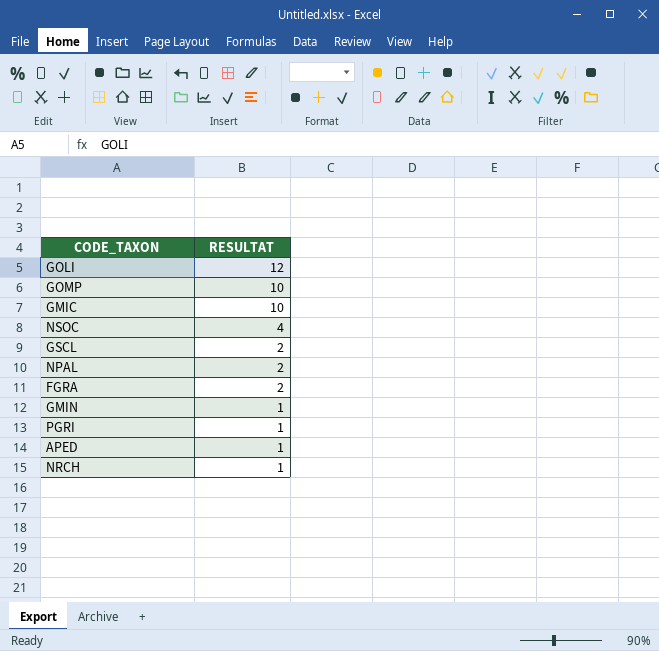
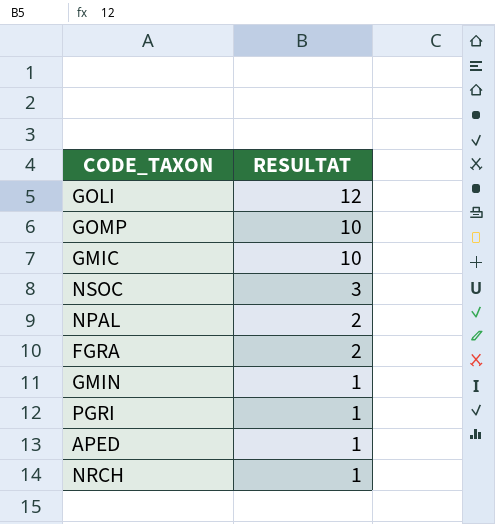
row GSCL: 2 -> none
NSOC | RESULTAT: 4 -> 3

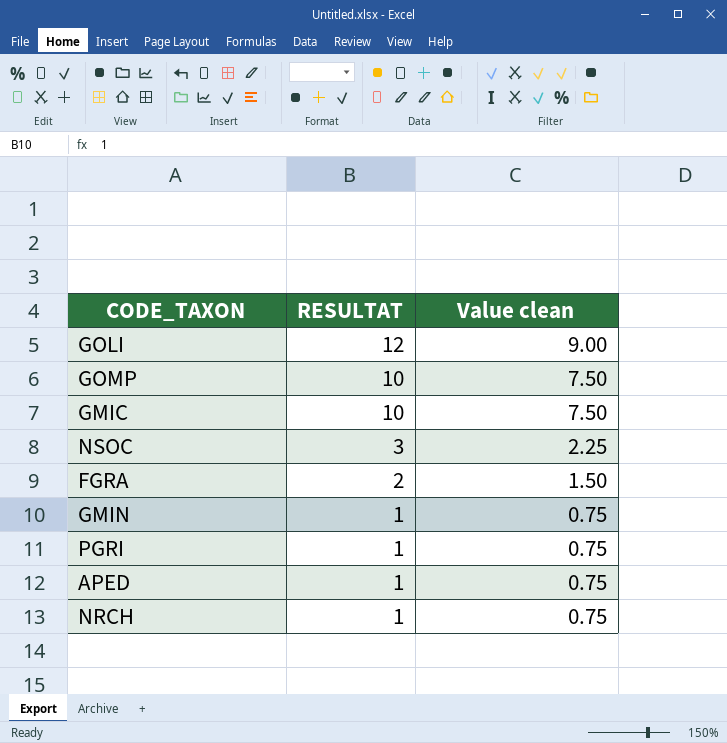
column Value clean | formula: none -> [RESULTAT] * 0.75
row NPAL: 2 -> none

